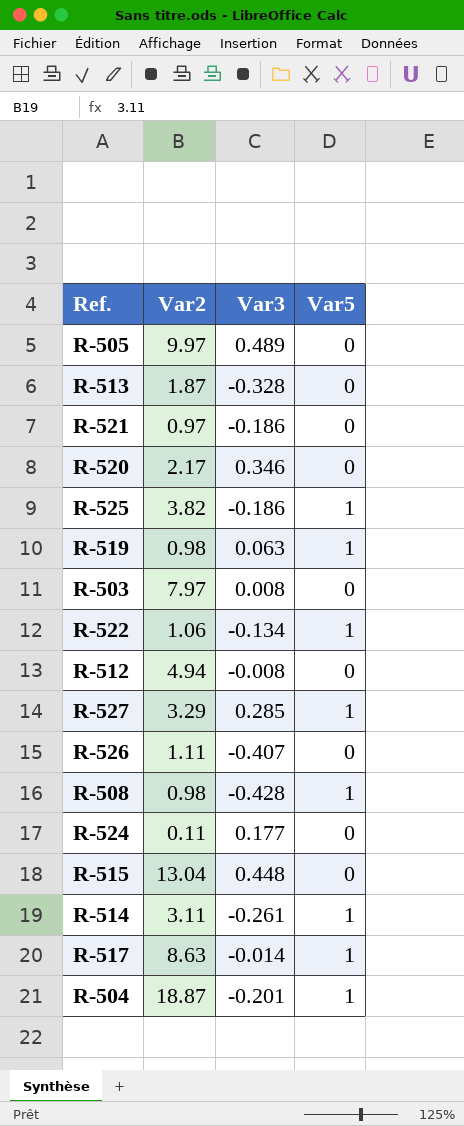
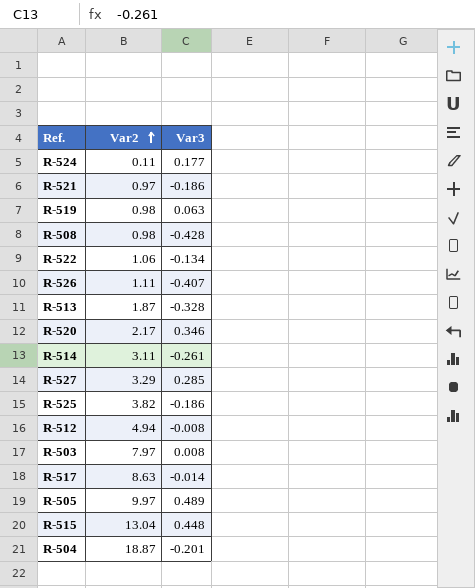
row order: none -> Var2 ascending
column Var5 | position: 4 -> none

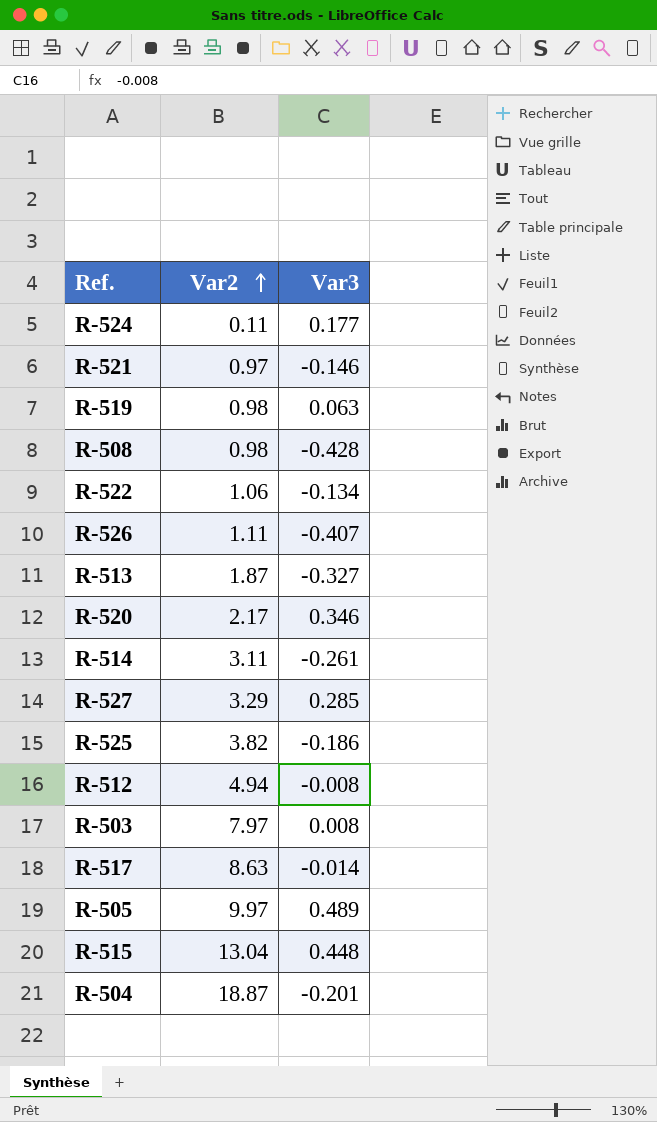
R-521 | Var3: -0.186 -> -0.146
R-513 | Var3: -0.328 -> -0.327

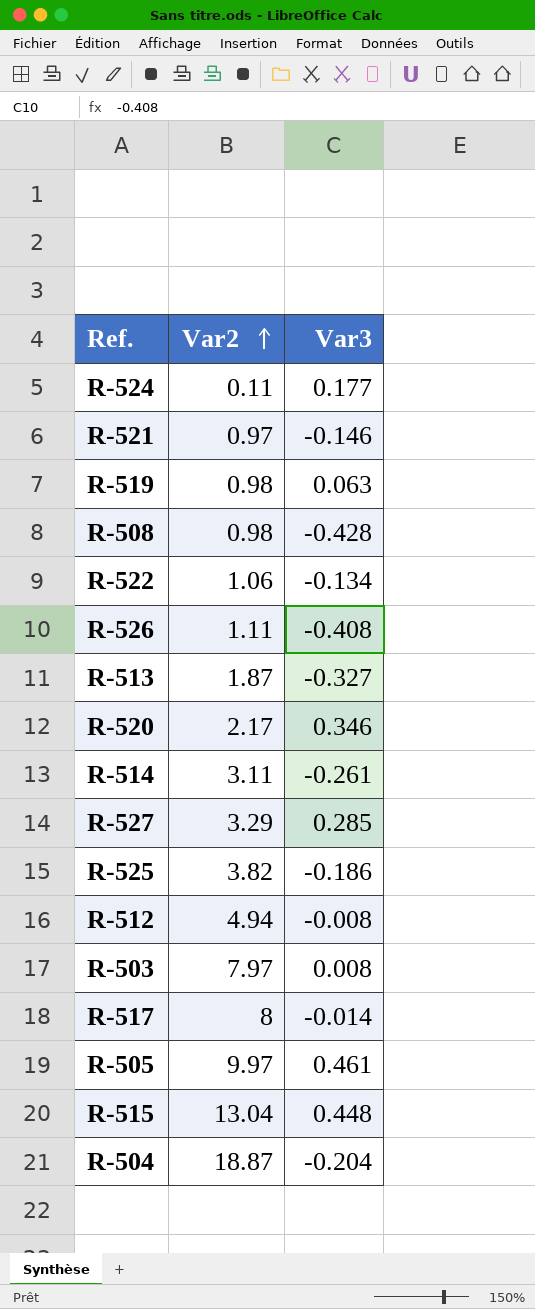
R-526 | Var3: -0.407 -> -0.408
R-517 | Var2: 8.63 -> 8
R-505 | Var3: 0.489 -> 0.461
R-504 | Var3: -0.201 -> -0.204

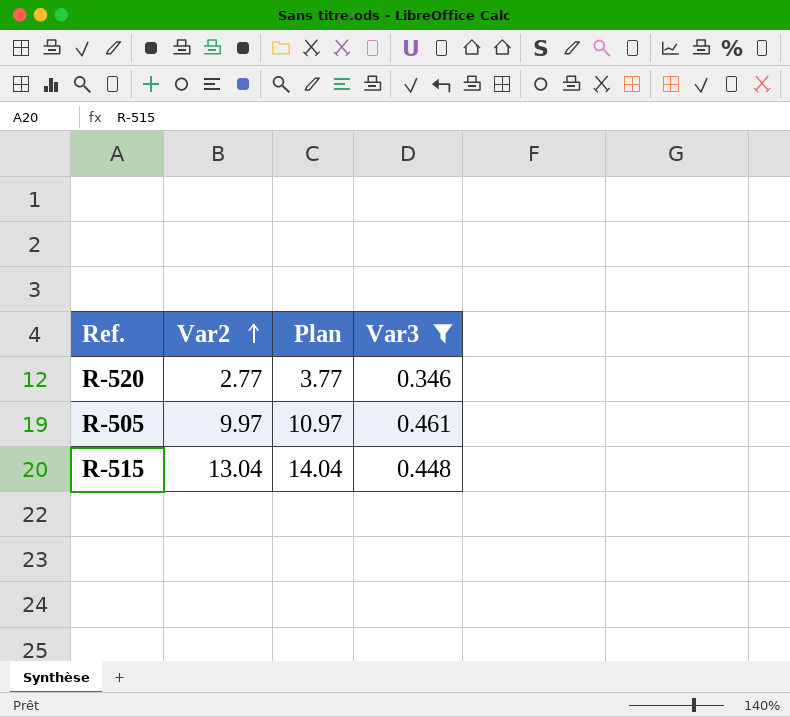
filter: none -> Var3 >= 0.346
column Plan | formula: none -> [Var2] + 1
R-520 | Var2: 2.17 -> 2.77

